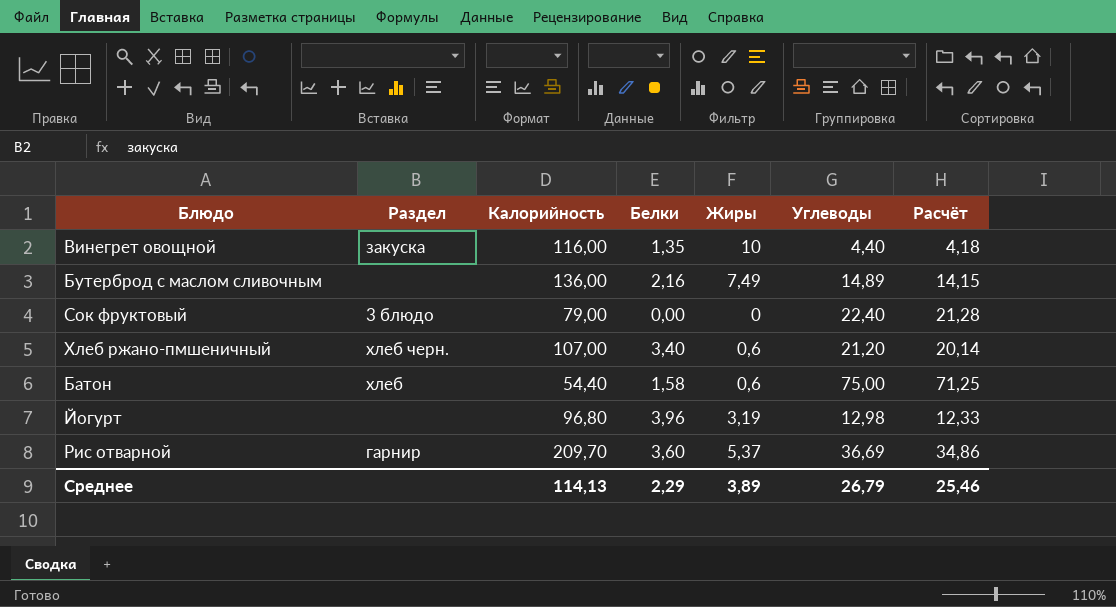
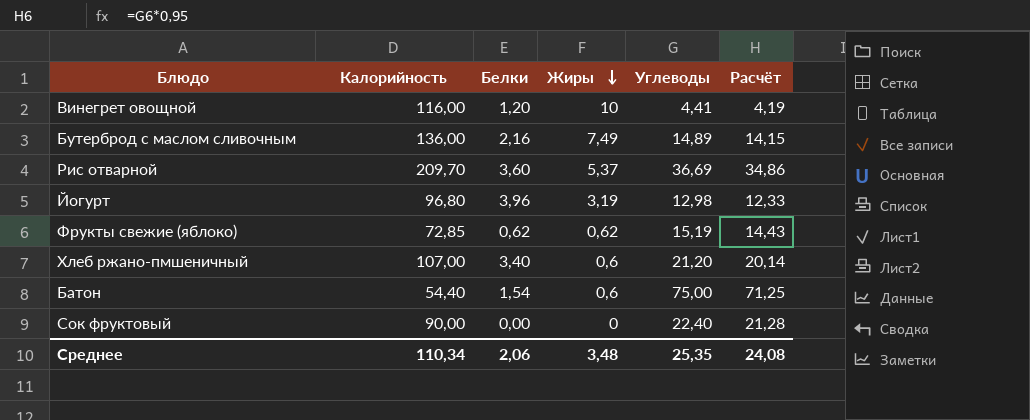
row order: none -> Жиры descending
column Раздел | position: 2 -> none
Винегрет овощной | Белки: 1,35 -> 1,20
Винегрет овощной | Углеводы: 4,40 -> 4,41
Винегрет овощной | Расчёт: 4,18 -> 4,19
row Фрукты свежие (яблоко): none -> 72,85 | 0,62 | 0,62 | 15,19 | 14,43
Батон | Белки: 1,58 -> 1,54
Сок фруктовый | Калорийность: 79,00 -> 90,00
Среднее | Калорийность: 114,13 -> 110,34
Среднее | Белки: 2,29 -> 2,06
Среднее | Жиры: 3,89 -> 3,48
Среднее | Углеводы: 26,79 -> 25,35
Среднее | Расчёт: 25,46 -> 24,08

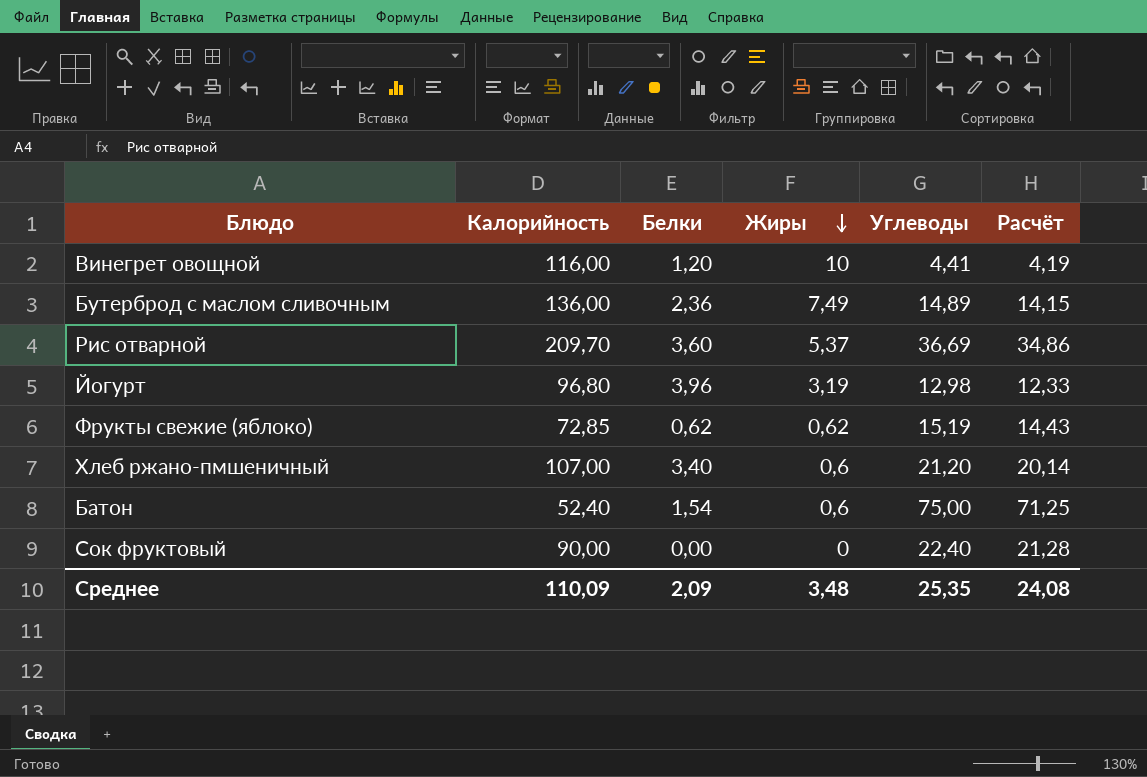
Бутерброд с маслом сливочным | Белки: 2,16 -> 2,36
Батон | Калорийность: 54,40 -> 52,40
Среднее | Калорийность: 110,34 -> 110,09
Среднее | Белки: 2,06 -> 2,09

